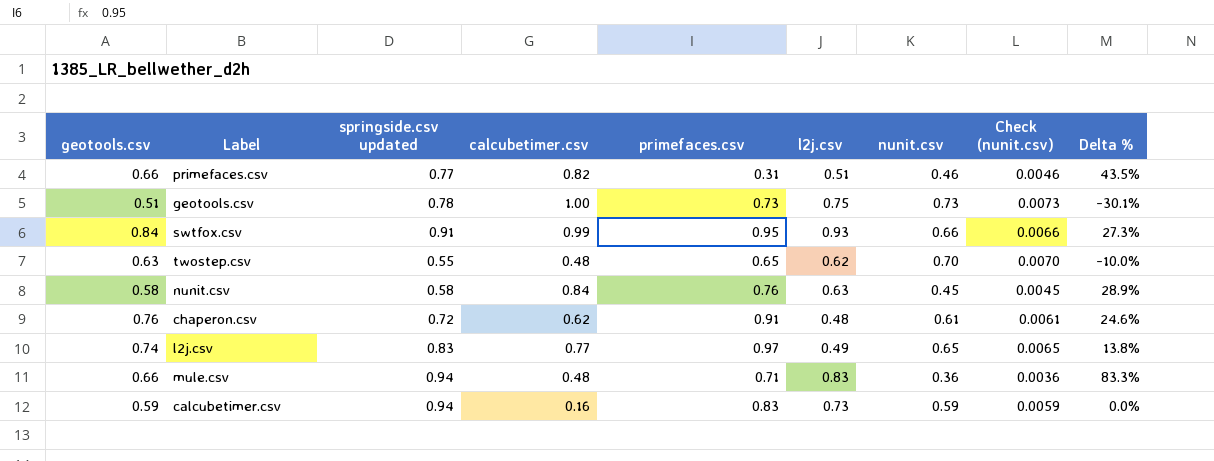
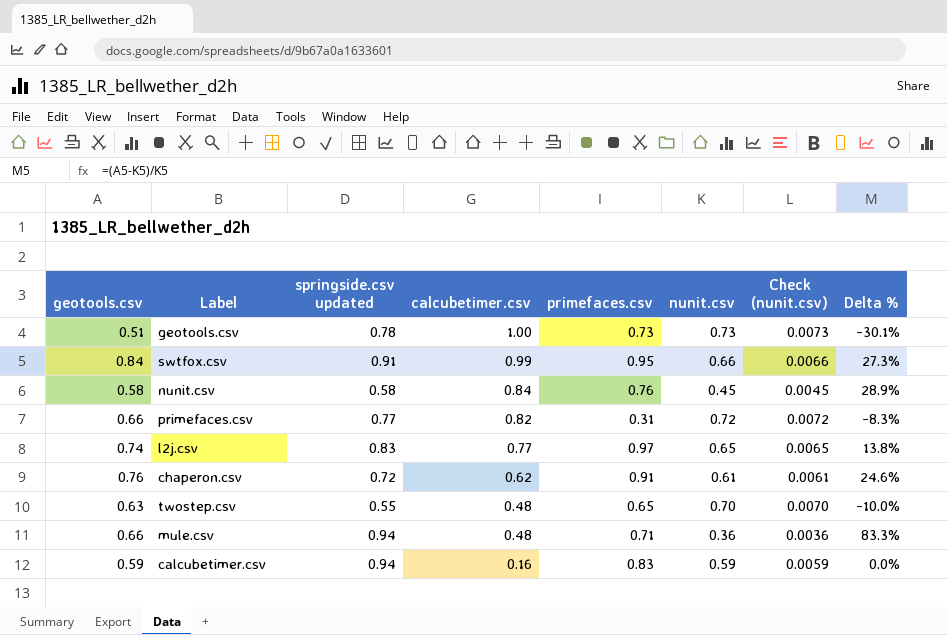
row order: none -> calcubetimer.csv descending
column l2j.csv | position: 6 -> none
primefaces.csv | nunit.csv: 0.46 -> 0.72
primefaces.csv | Check (nunit.csv): 0.0046 -> 0.0072
primefaces.csv | Delta %: 43.5% -> -8.3%

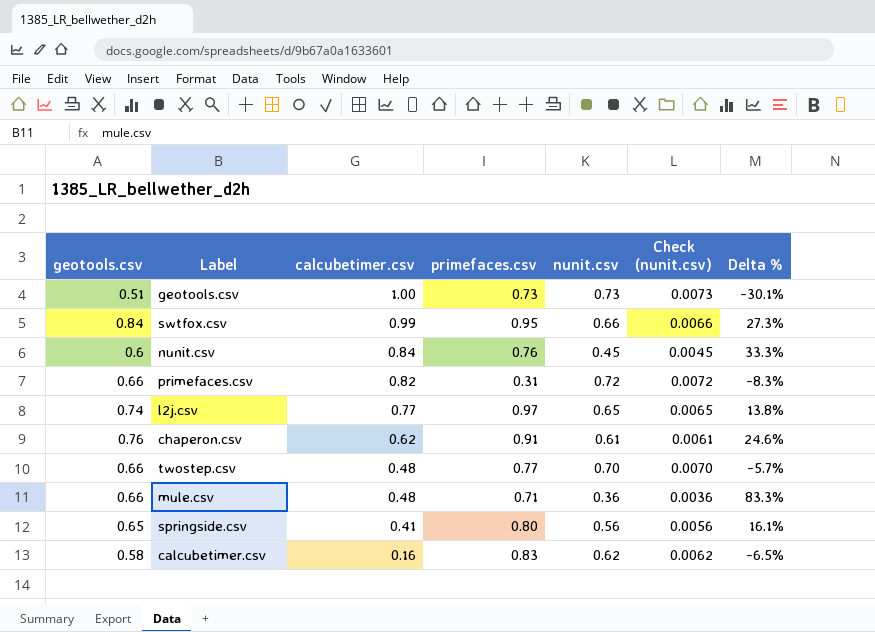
column springside.csv updated | position: 3 -> none
nunit.csv | geotools.csv: 0.58 -> 0.6
nunit.csv | Delta %: 28.9% -> 33.3%
twostep.csv | geotools.csv: 0.63 -> 0.66
twostep.csv | primefaces.csv: 0.65 -> 0.77
twostep.csv | Delta %: -10.0% -> -5.7%
row springside.csv: none -> 0.65 | 0.41 | 0.80 | 0.56 | 0.0056 | 16.1%
calcubetimer.csv | geotools.csv: 0.59 -> 0.58
calcubetimer.csv | nunit.csv: 0.59 -> 0.62
calcubetimer.csv | Check (nunit.csv): 0.0059 -> 0.0062
calcubetimer.csv | Delta %: 0.0% -> -6.5%

